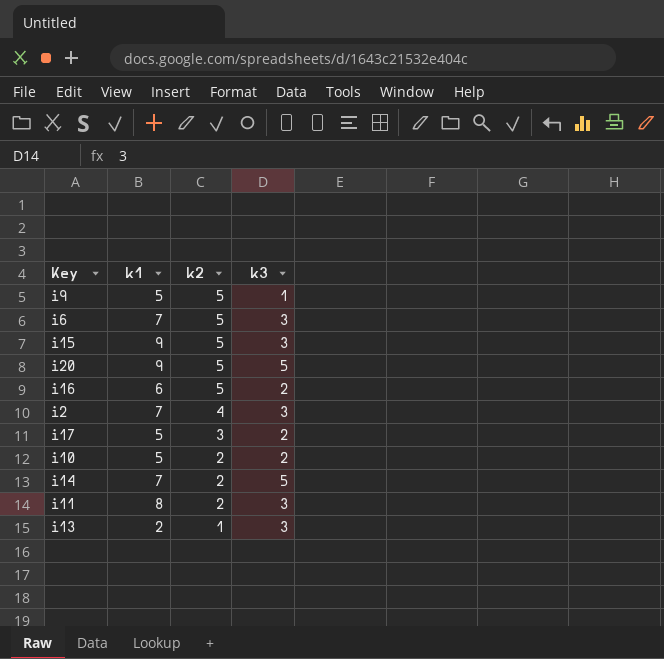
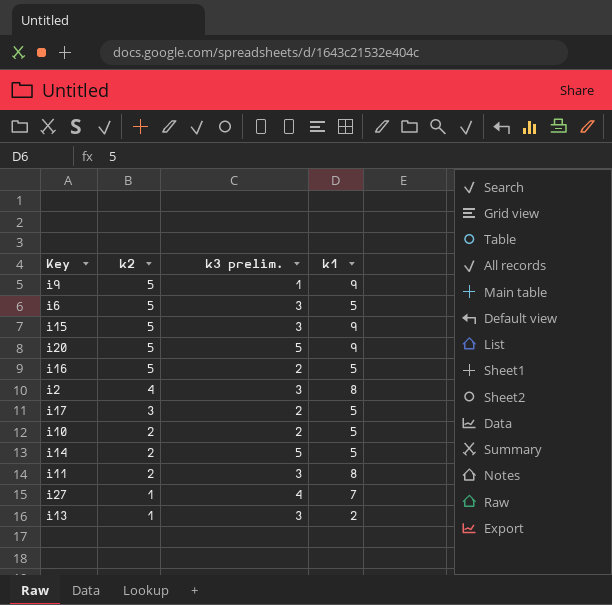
column name: k3 -> k3 prelim.
column k1 | position: 2 -> 4
i9 | k1: 5 -> 9
i6 | k1: 7 -> 5
i16 | k1: 6 -> 5
i2 | k1: 7 -> 8
i14 | k1: 7 -> 5
row i27: none -> 1 | 4 | 7

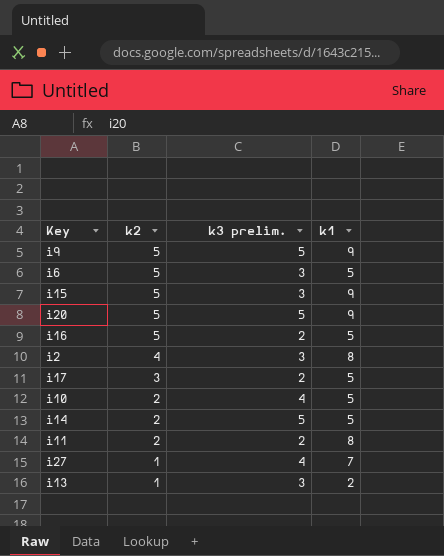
i9 | k3 prelim.: 1 -> 5
i10 | k3 prelim.: 2 -> 4
i11 | k3 prelim.: 3 -> 2

